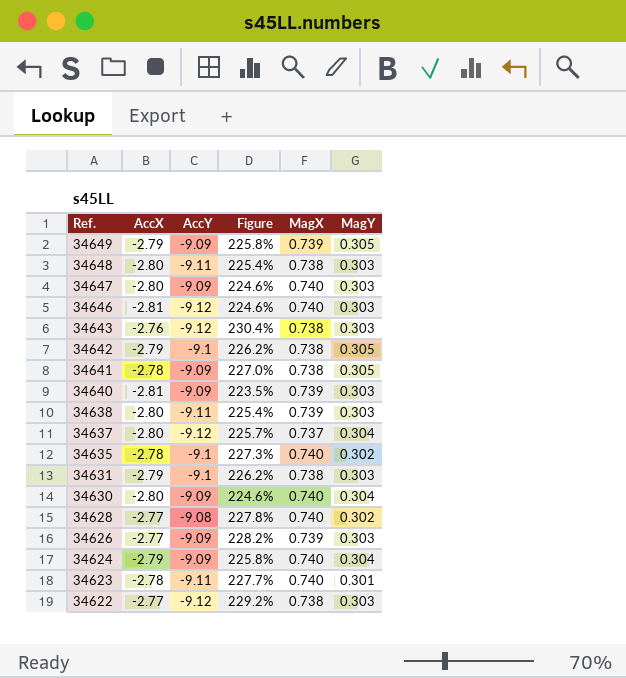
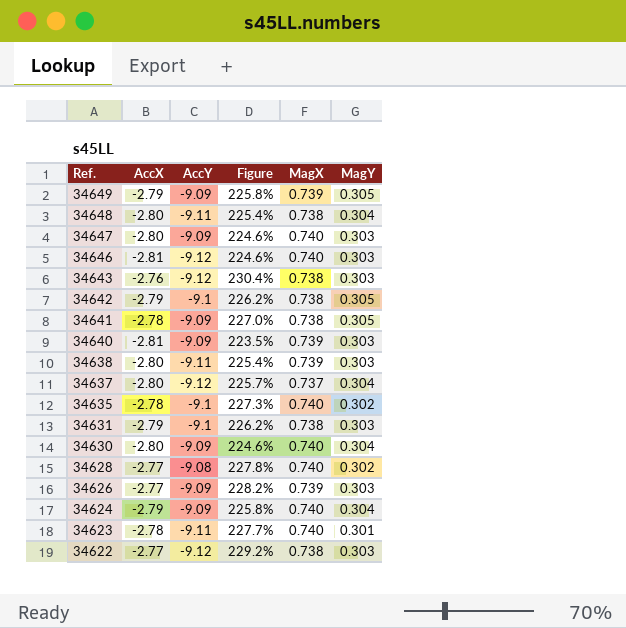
34648 | MagY: 0.303 -> 0.304

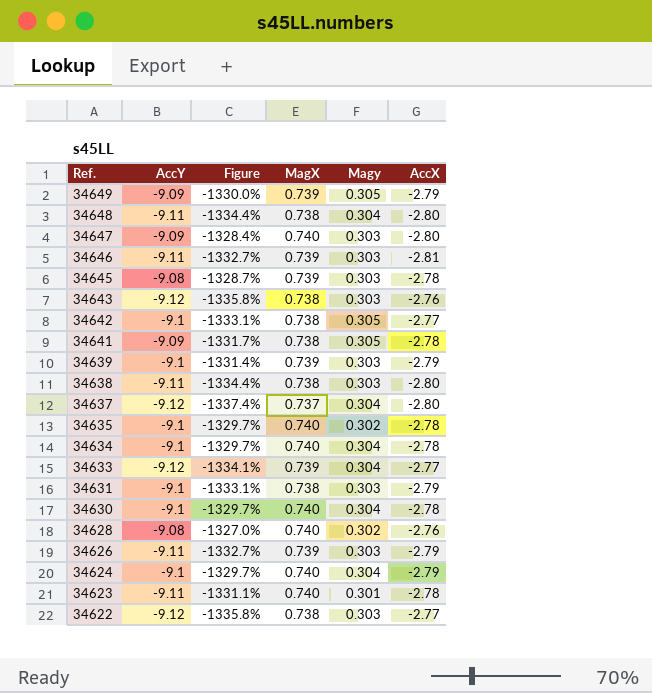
column Figure | formula: ([AccY] - [AccX]) / [AccX] -> ([AccY] - [MagX]) / [MagX]
column name: MagY -> Magy
column AccX | position: 2 -> 6
row 34640: -2.81 | -9.09 | 223.5% | 0.739 | 0.303 -> none
34646 | AccY: -9.12 -> -9.11
34646 | MagX: 0.740 -> 0.739
row 34645: none -> -9.08 | -1328.7% | 0.739 | 0.303 | -2.78
34642 | AccX: -2.79 -> -2.77
row 34639: none -> -9.1 | -1331.4% | 0.739 | 0.303 | -2.79
34638 | MagX: 0.739 -> 0.738
row 34634: none -> -9.1 | -1329.7% | 0.740 | 0.304 | -2.78
row 34633: none -> -9.12 | -1334.1% | 0.739 | 0.304 | -2.77
34630 | AccY: -9.09 -> -9.1
34630 | AccX: -2.80 -> -2.78
34628 | AccX: -2.77 -> -2.76
34626 | AccY: -9.09 -> -9.11
34626 | AccX: -2.77 -> -2.79
34624 | AccY: -9.09 -> -9.1

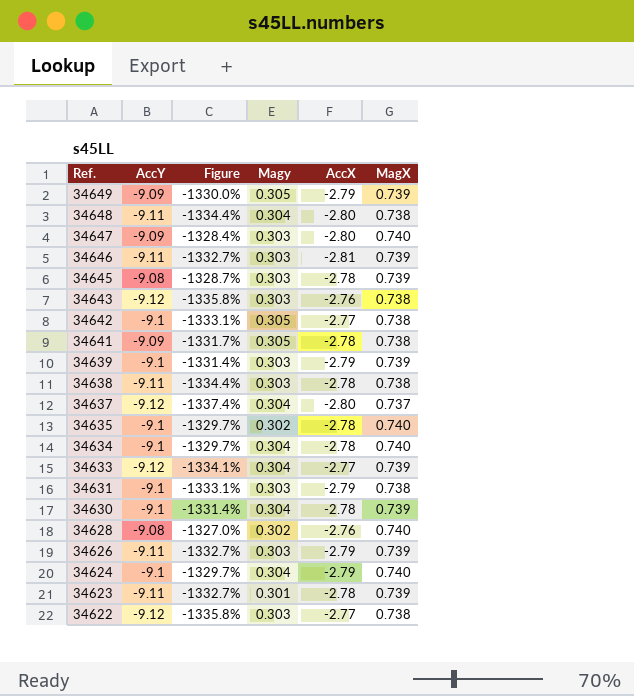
column MagX | position: 4 -> 6
34638 | AccX: -2.80 -> -2.78
34630 | Figure: -1329.7% -> -1331.4%
34630 | MagX: 0.740 -> 0.739
34623 | Figure: -1331.1% -> -1332.7%
34623 | MagX: 0.740 -> 0.739

